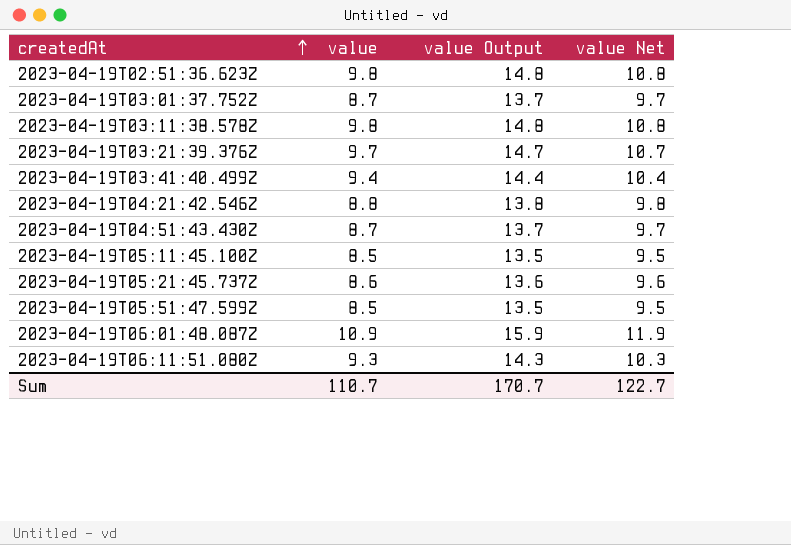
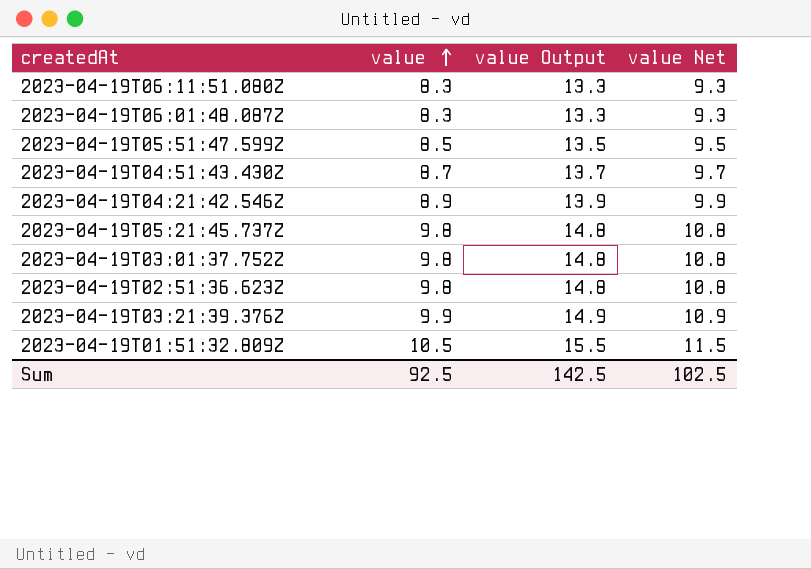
row order: createdAt ascending -> value ascending
row 2023-04-19T03:11:38.578Z: 9.8 | 14.8 | 10.8 -> none
row 2023-04-19T03:41:40.499Z: 9.4 | 14.4 | 10.4 -> none
row 2023-04-19T05:11:45.100Z: 8.5 | 13.5 | 9.5 -> none
2023-04-19T06:11:51.080Z | value: 9.3 -> 8.3
2023-04-19T06:11:51.080Z | value Output: 14.3 -> 13.3
2023-04-19T06:11:51.080Z | value Net: 10.3 -> 9.3
2023-04-19T06:01:48.087Z | value: 10.9 -> 8.3
2023-04-19T06:01:48.087Z | value Output: 15.9 -> 13.3
2023-04-19T06:01:48.087Z | value Net: 11.9 -> 9.3
2023-04-19T04:21:42.546Z | value: 8.8 -> 8.9
2023-04-19T04:21:42.546Z | value Output: 13.8 -> 13.9
2023-04-19T04:21:42.546Z | value Net: 9.8 -> 9.9
2023-04-19T05:21:45.737Z | value: 8.6 -> 9.8
2023-04-19T05:21:45.737Z | value Output: 13.6 -> 14.8
2023-04-19T05:21:45.737Z | value Net: 9.6 -> 10.8
2023-04-19T03:01:37.752Z | value: 8.7 -> 9.8
2023-04-19T03:01:37.752Z | value Output: 13.7 -> 14.8
2023-04-19T03:01:37.752Z | value Net: 9.7 -> 10.8
2023-04-19T03:21:39.376Z | value: 9.7 -> 9.9
2023-04-19T03:21:39.376Z | value Output: 14.7 -> 14.9
2023-04-19T03:21:39.376Z | value Net: 10.7 -> 10.9
row 2023-04-19T01:51:32.809Z: none -> 10.5 | 15.5 | 11.5
Sum | value: 110.7 -> 92.5
Sum | value Output: 170.7 -> 142.5
Sum | value Net: 122.7 -> 102.5

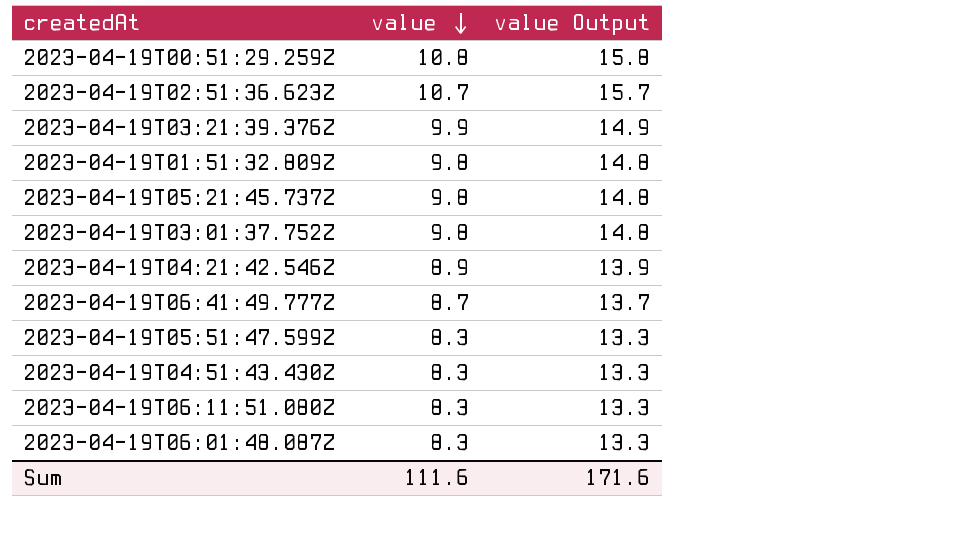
row order: value ascending -> value descending
column value Net | formula: [value] + 1 -> none
row 2023-04-19T00:51:29.259Z: none -> 10.8 | 15.8
2023-04-19T02:51:36.623Z | value: 9.8 -> 10.7
2023-04-19T02:51:36.623Z | value Output: 14.8 -> 15.7
2023-04-19T01:51:32.809Z | value: 10.5 -> 9.8
2023-04-19T01:51:32.809Z | value Output: 15.5 -> 14.8
row 2023-04-19T06:41:49.777Z: none -> 8.7 | 13.7
2023-04-19T05:51:47.599Z | value: 8.5 -> 8.3
2023-04-19T05:51:47.599Z | value Output: 13.5 -> 13.3
2023-04-19T04:51:43.430Z | value: 8.7 -> 8.3
2023-04-19T04:51:43.430Z | value Output: 13.7 -> 13.3
Sum | value: 92.5 -> 111.6
Sum | value Output: 142.5 -> 171.6

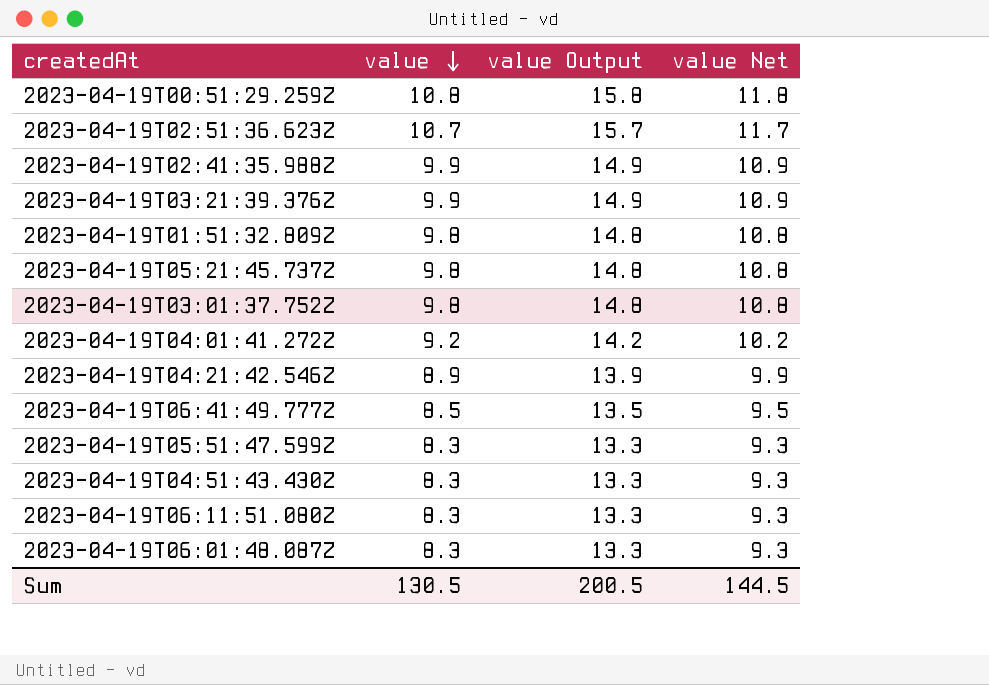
column value Net | formula: none -> [value] + 1
row 2023-04-19T02:41:35.988Z: none -> 9.9 | 14.9 | 10.9
row 2023-04-19T04:01:41.272Z: none -> 9.2 | 14.2 | 10.2
2023-04-19T06:41:49.777Z | value: 8.7 -> 8.5
2023-04-19T06:41:49.777Z | value Output: 13.7 -> 13.5
Sum | value: 111.6 -> 130.5
Sum | value Output: 171.6 -> 200.5

